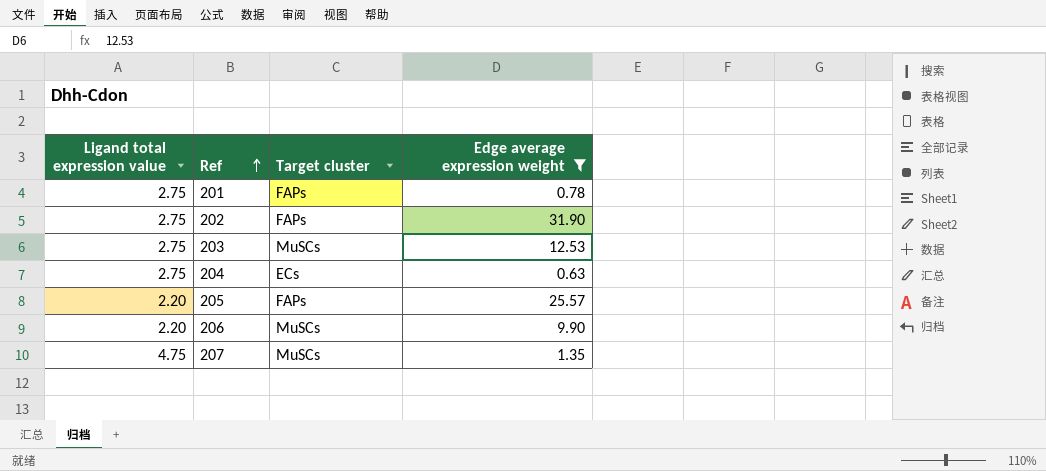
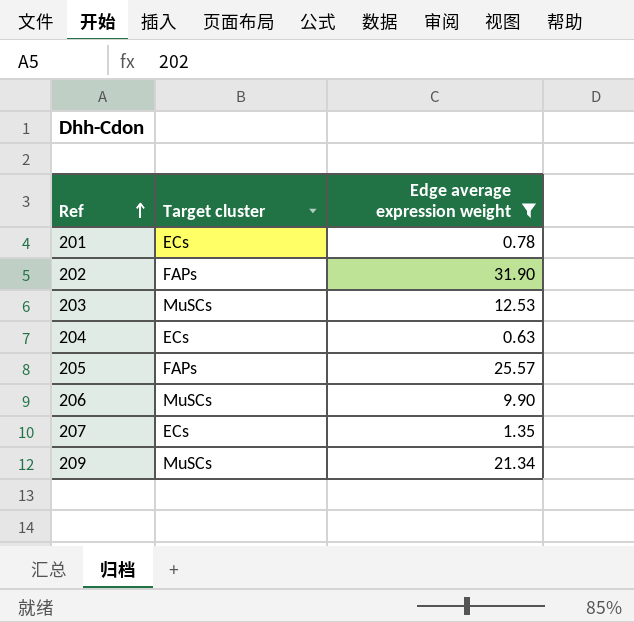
column Ligand total expression value | position: 1 -> none
201 | Target cluster: FAPs -> ECs
207 | Target cluster: MuSCs -> ECs
row 209: none -> MuSCs | 21.34

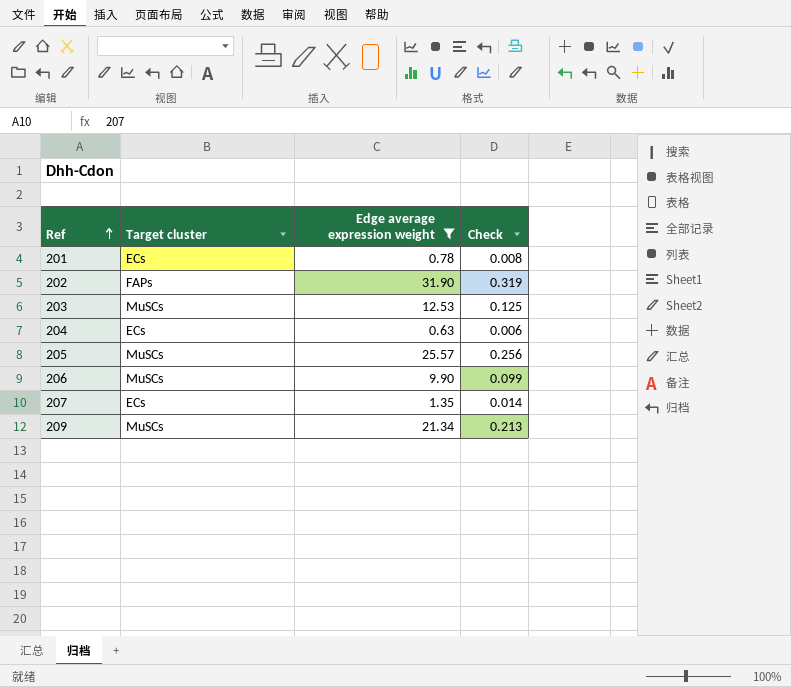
column Check | formula: none -> [Edge average expression weight] * 0.01
205 | Target cluster: FAPs -> MuSCs

